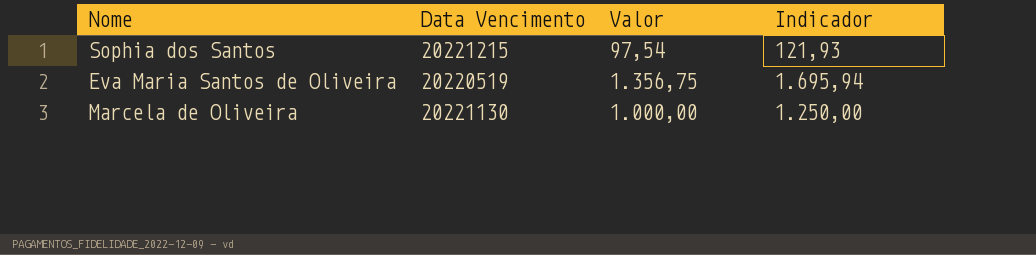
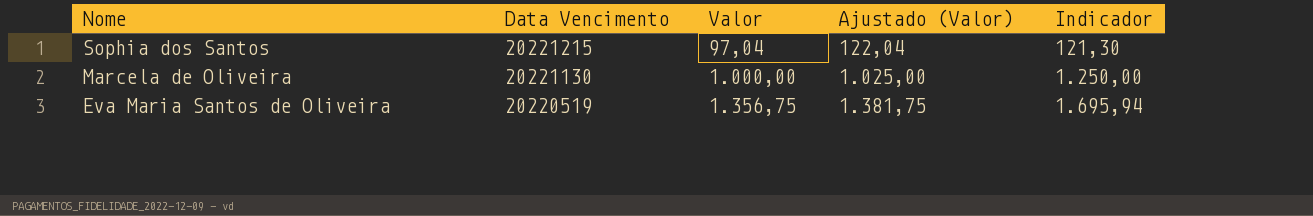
row order: none -> Nome descending
column Ajustado (Valor) | formula: none -> [Valor] + 25
Sophia dos Santos | Valor: 97,54 -> 97,04
Sophia dos Santos | Indicador: 121,93 -> 121,30

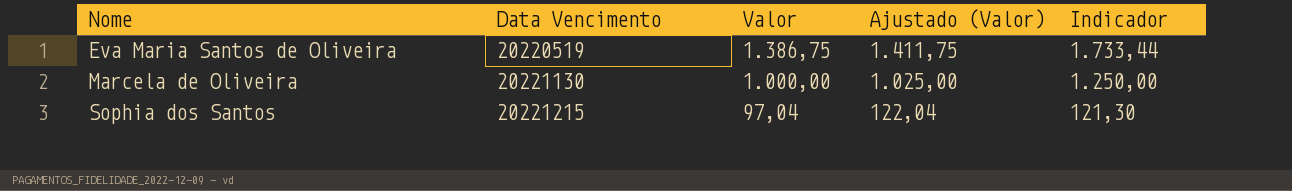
row order: Nome descending -> Nome ascending
Eva Maria Santos de Oliveira | Valor: 1.356,75 -> 1.386,75
Eva Maria Santos de Oliveira | Ajustado (Valor): 1.381,75 -> 1.411,75
Eva Maria Santos de Oliveira | Indicador: 1.695,94 -> 1.733,44

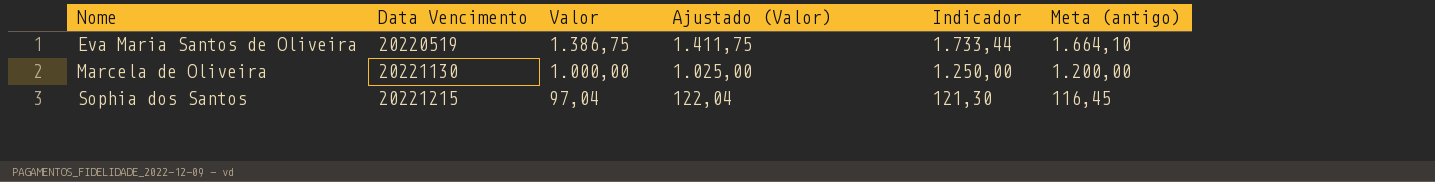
column Meta (antigo) | formula: none -> [Valor] * 1,2

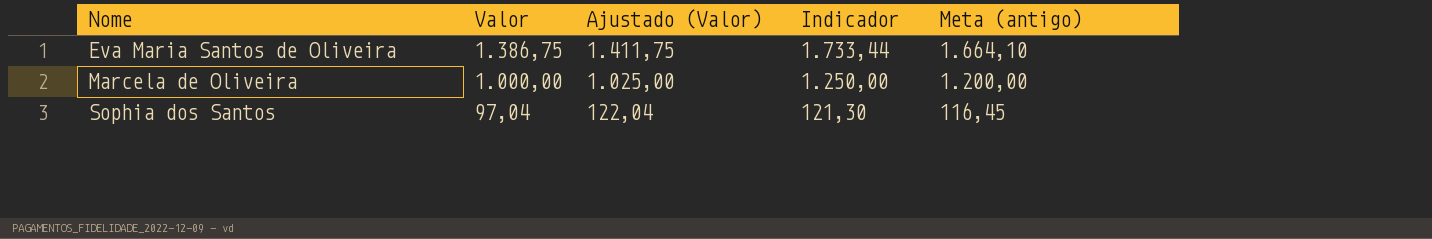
column Data Vencimento | position: 2 -> none

